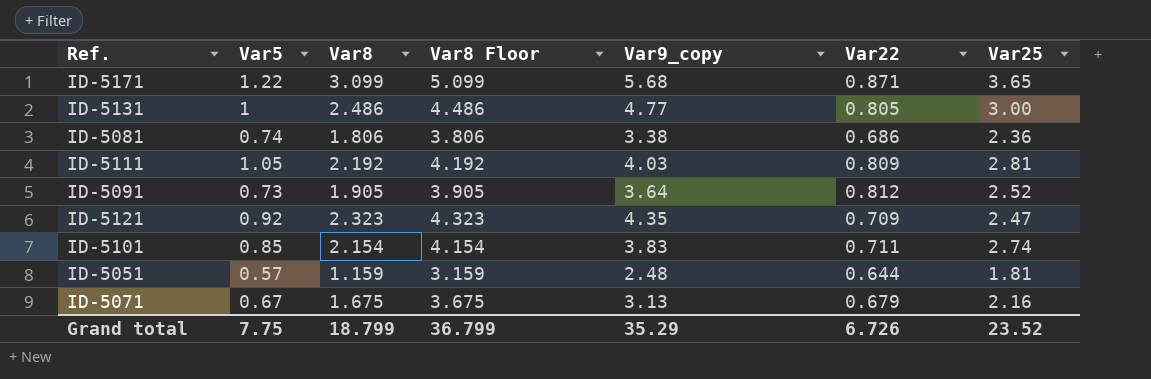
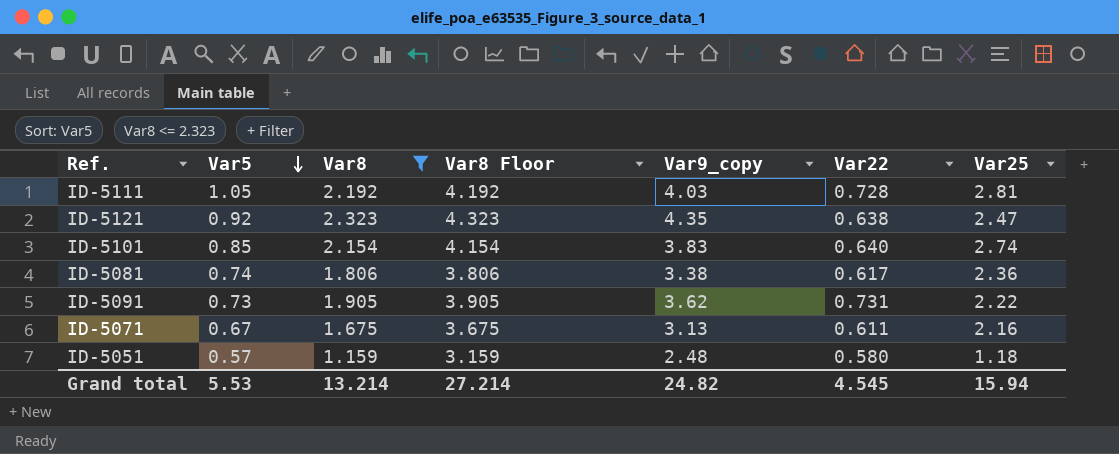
filter: none -> Var8 <= 2.323
row order: none -> Var5 descending
ID-5111 | Var22: 0.809 -> 0.728
ID-5121 | Var22: 0.709 -> 0.638
ID-5101 | Var22: 0.711 -> 0.640
ID-5081 | Var22: 0.686 -> 0.617
ID-5091 | Var9_copy: 3.64 -> 3.62
ID-5091 | Var22: 0.812 -> 0.731
ID-5091 | Var25: 2.52 -> 2.22
ID-5071 | Var22: 0.679 -> 0.611
ID-5051 | Var22: 0.644 -> 0.580
ID-5051 | Var25: 1.81 -> 1.18
Grand total | Var5: 7.75 -> 5.53
Grand total | Var8: 18.799 -> 13.214
Grand total | Var8 Floor: 36.799 -> 27.214
Grand total | Var9_copy: 35.29 -> 24.82
Grand total | Var22: 6.726 -> 4.545
Grand total | Var25: 23.52 -> 15.94

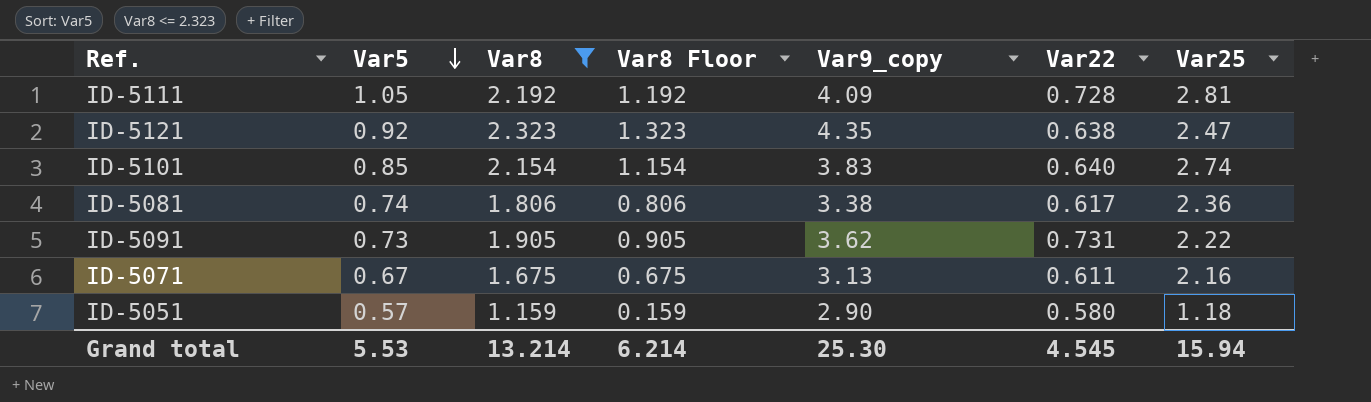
column Var8 Floor | formula: [Var8] + 2 -> [Var8] - 1
ID-5111 | Var9_copy: 4.03 -> 4.09
ID-5051 | Var9_copy: 2.48 -> 2.90
Grand total | Var8 Floor: 27.214 -> 6.214
Grand total | Var9_copy: 24.82 -> 25.30

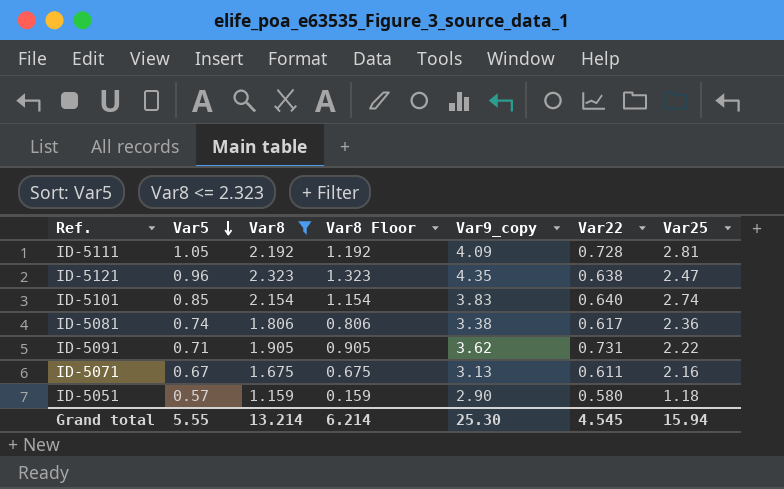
ID-5121 | Var5: 0.92 -> 0.96
ID-5091 | Var5: 0.73 -> 0.71
Grand total | Var5: 5.53 -> 5.55

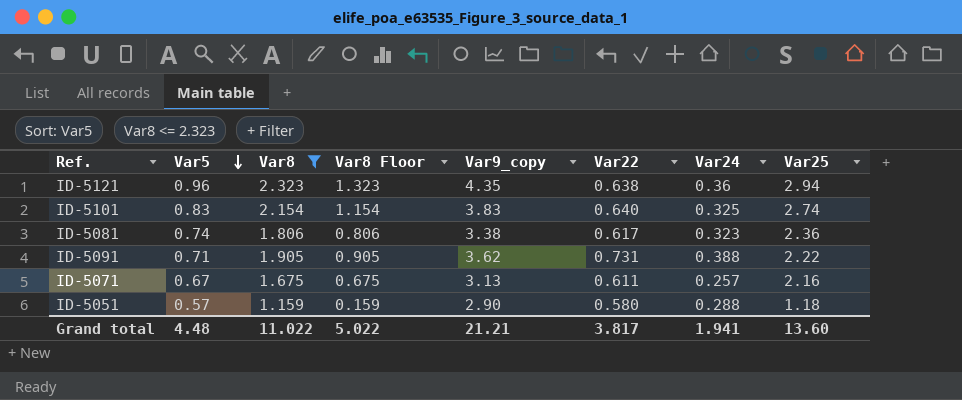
column Var24 | position: none -> 7
row ID-5111: 1.05 | 2.192 | 1.192 | 4.09 | 0.728 | 2.81 -> none
ID-5121 | Var25: 2.47 -> 2.94
ID-5101 | Var5: 0.85 -> 0.83
Grand total | Var5: 5.55 -> 4.48
Grand total | Var8: 13.214 -> 11.022
Grand total | Var8 Floor: 6.214 -> 5.022
Grand total | Var9_copy: 25.30 -> 21.21
Grand total | Var22: 4.545 -> 3.817
Grand total | Var25: 15.94 -> 13.60

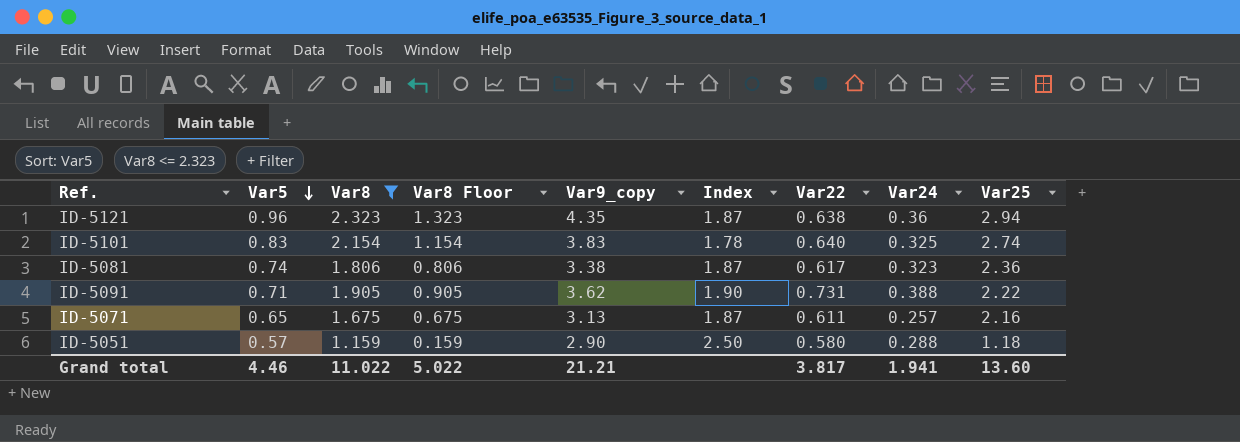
column Index | formula: none -> [Var9_copy] / [Var8]
ID-5071 | Var5: 0.67 -> 0.65
Grand total | Var5: 4.48 -> 4.46

